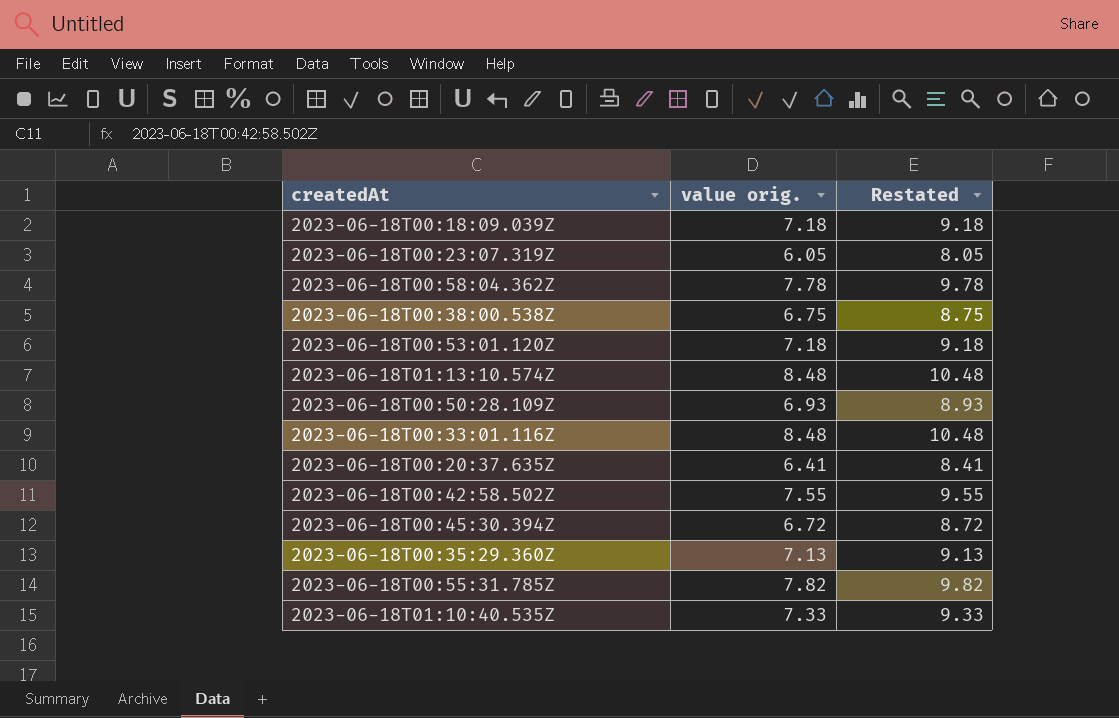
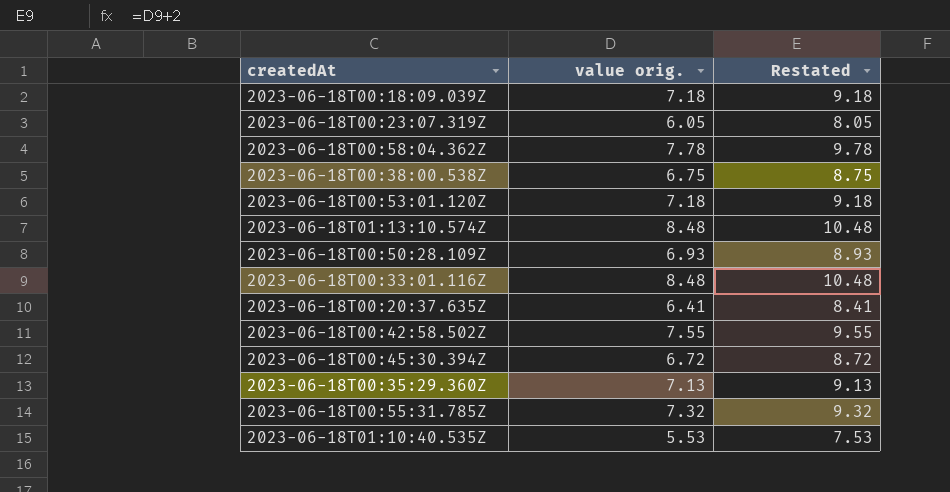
2023-06-18T00:55:31.785Z | value orig.: 7.82 -> 7.32
2023-06-18T00:55:31.785Z | Restated: 9.82 -> 9.32
2023-06-18T01:10:40.535Z | value orig.: 7.33 -> 5.53
2023-06-18T01:10:40.535Z | Restated: 9.33 -> 7.53

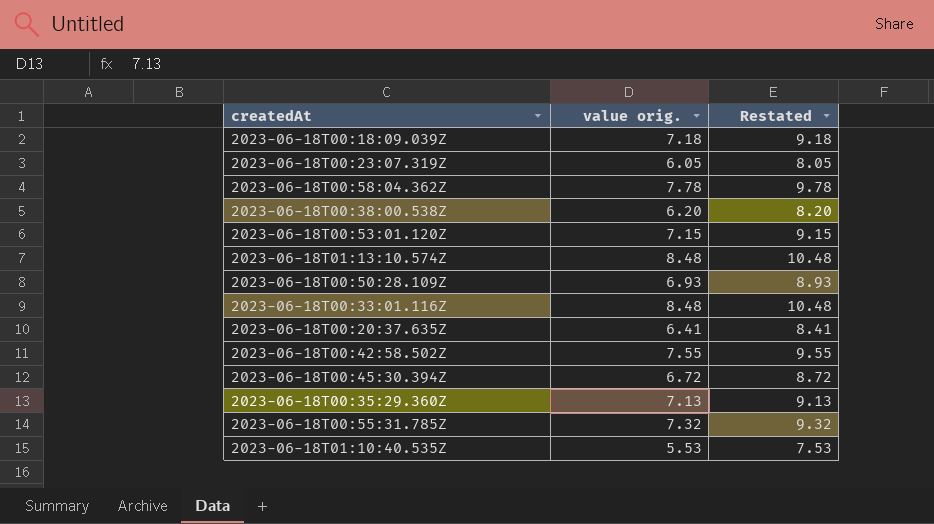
2023-06-18T00:38:00.538Z | value orig.: 6.75 -> 6.20
2023-06-18T00:38:00.538Z | Restated: 8.75 -> 8.20
2023-06-18T00:53:01.120Z | value orig.: 7.18 -> 7.15
2023-06-18T00:53:01.120Z | Restated: 9.18 -> 9.15

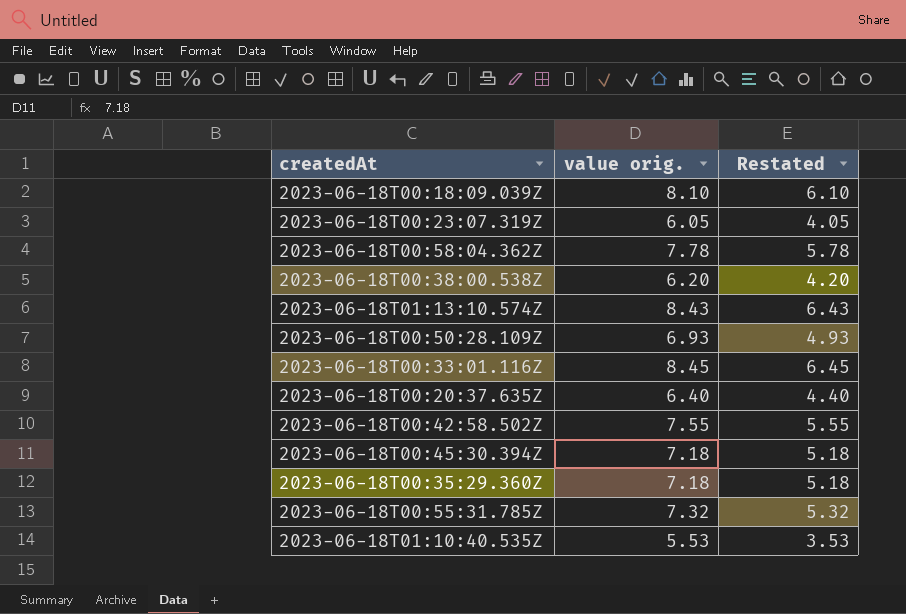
column Restated | formula: [value orig.] + 2 -> [value orig.] - 2
row 2023-06-18T00:53:01.120Z: 7.15 | 9.15 -> none
2023-06-18T00:18:09.039Z | value orig.: 7.18 -> 8.10
2023-06-18T01:13:10.574Z | value orig.: 8.48 -> 8.43
2023-06-18T00:33:01.116Z | value orig.: 8.48 -> 8.45
2023-06-18T00:20:37.635Z | value orig.: 6.41 -> 6.40
2023-06-18T00:45:30.394Z | value orig.: 6.72 -> 7.18
2023-06-18T00:35:29.360Z | value orig.: 7.13 -> 7.18

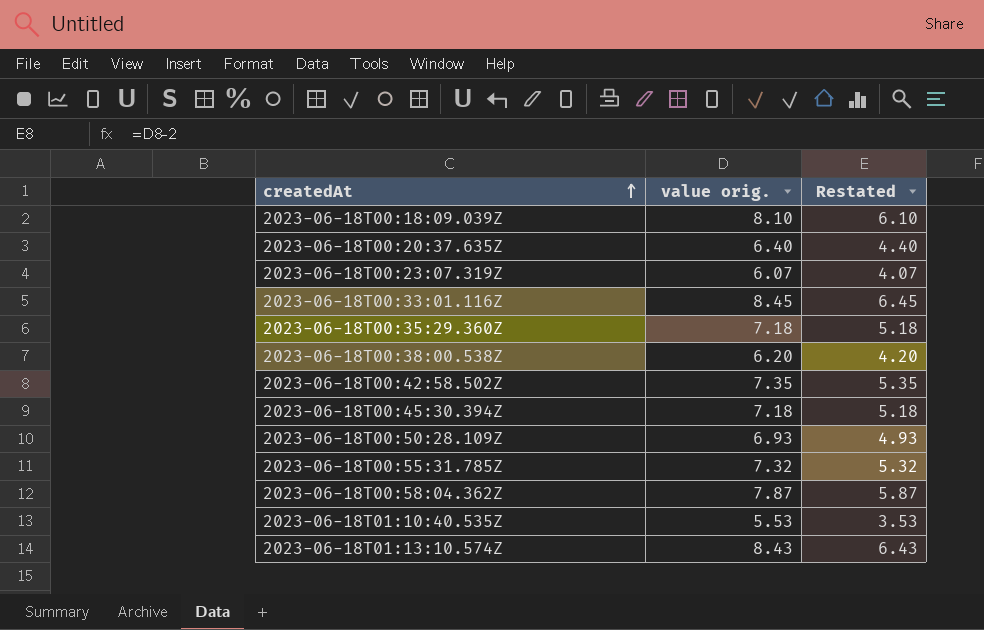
row order: none -> createdAt ascending
2023-06-18T00:23:07.319Z | value orig.: 6.05 -> 6.07
2023-06-18T00:23:07.319Z | Restated: 4.05 -> 4.07
2023-06-18T00:42:58.502Z | value orig.: 7.55 -> 7.35
2023-06-18T00:42:58.502Z | Restated: 5.55 -> 5.35
2023-06-18T00:58:04.362Z | value orig.: 7.78 -> 7.87
2023-06-18T00:58:04.362Z | Restated: 5.78 -> 5.87

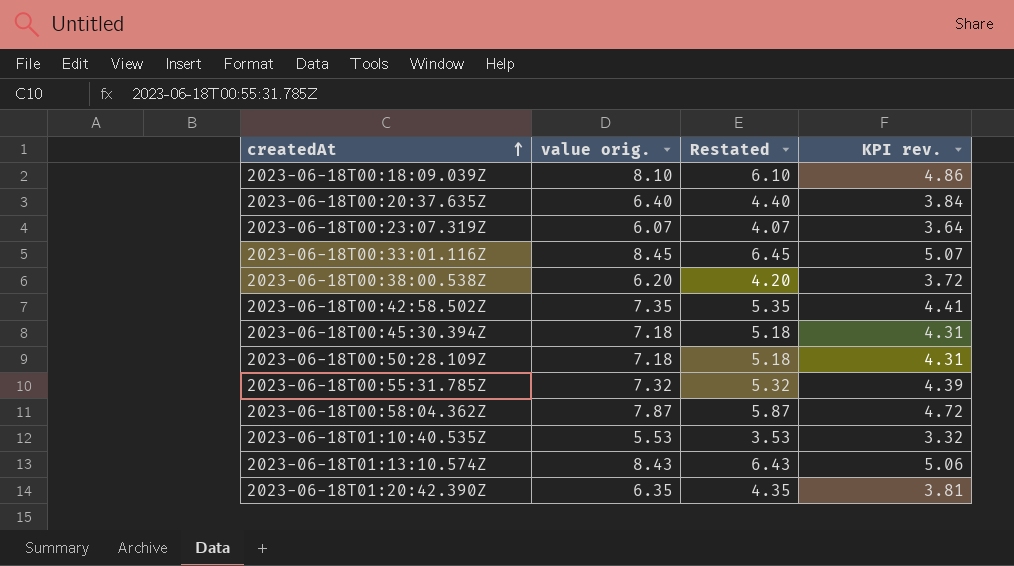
column KPI rev. | formula: none -> [value orig.] * 0.6
row 2023-06-18T00:35:29.360Z: 7.18 | 5.18 -> none
2023-06-18T00:50:28.109Z | value orig.: 6.93 -> 7.18
2023-06-18T00:50:28.109Z | Restated: 4.93 -> 5.18
row 2023-06-18T01:20:42.390Z: none -> 6.35 | 4.35 | 3.81

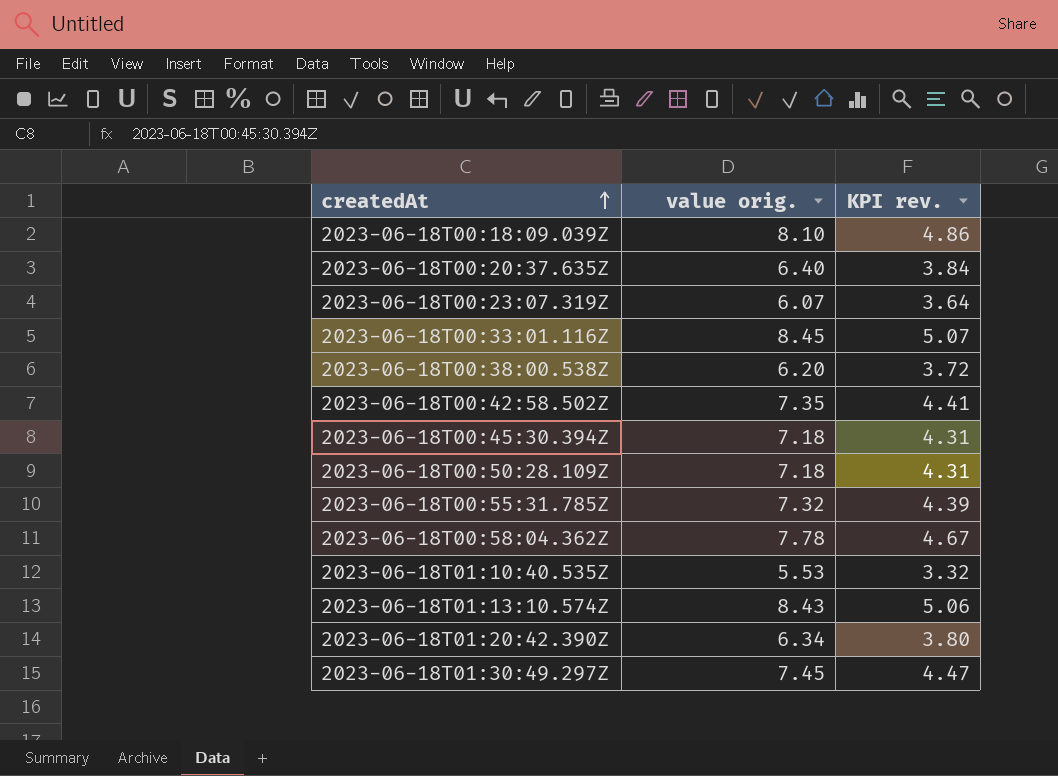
column Restated | formula: [value orig.] - 2 -> none
2023-06-18T00:58:04.362Z | value orig.: 7.87 -> 7.78
2023-06-18T00:58:04.362Z | KPI rev.: 4.72 -> 4.67
2023-06-18T01:20:42.390Z | value orig.: 6.35 -> 6.34
2023-06-18T01:20:42.390Z | KPI rev.: 3.81 -> 3.80
row 2023-06-18T01:30:49.297Z: none -> 7.45 | 4.47

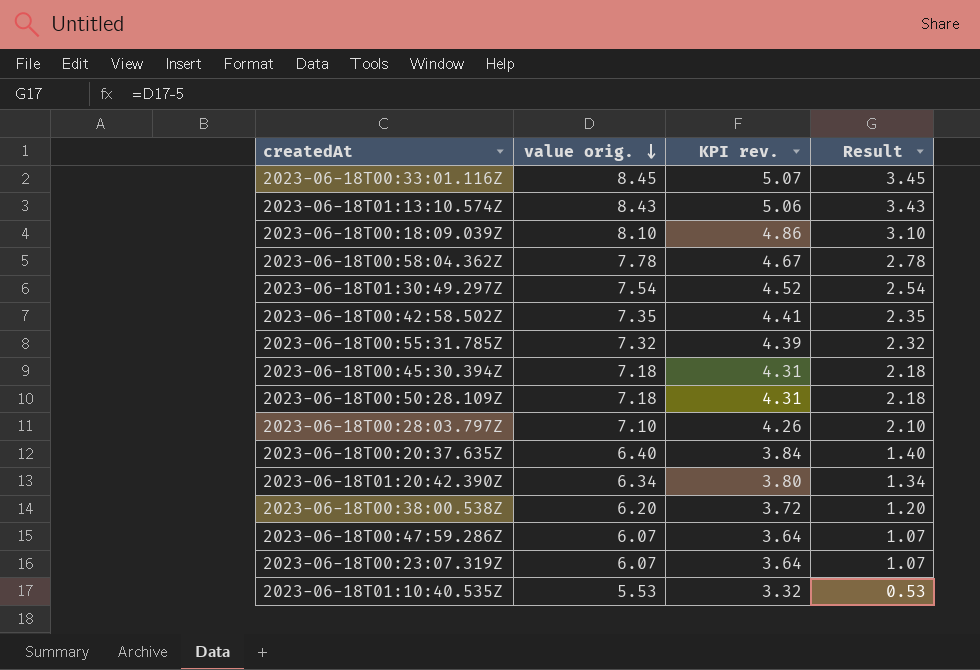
row order: createdAt ascending -> value orig. descending
column Result | formula: none -> [value orig.] - 5
2023-06-18T01:30:49.297Z | value orig.: 7.45 -> 7.54
2023-06-18T01:30:49.297Z | KPI rev.: 4.47 -> 4.52
row 2023-06-18T00:28:03.797Z: none -> 7.10 | 4.26 | 2.10
row 2023-06-18T00:47:59.286Z: none -> 6.07 | 3.64 | 1.07

